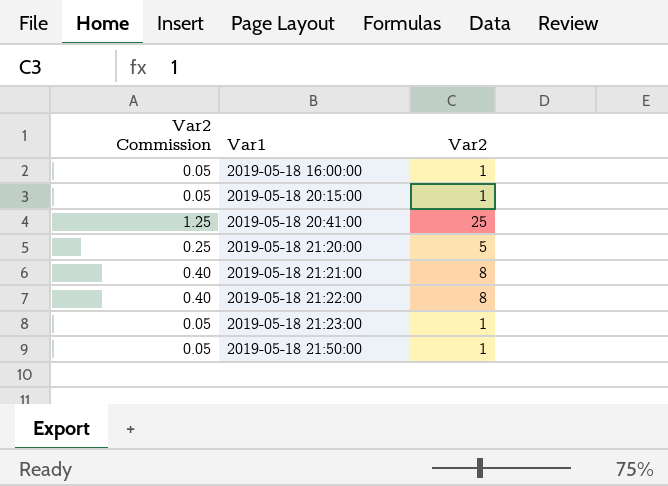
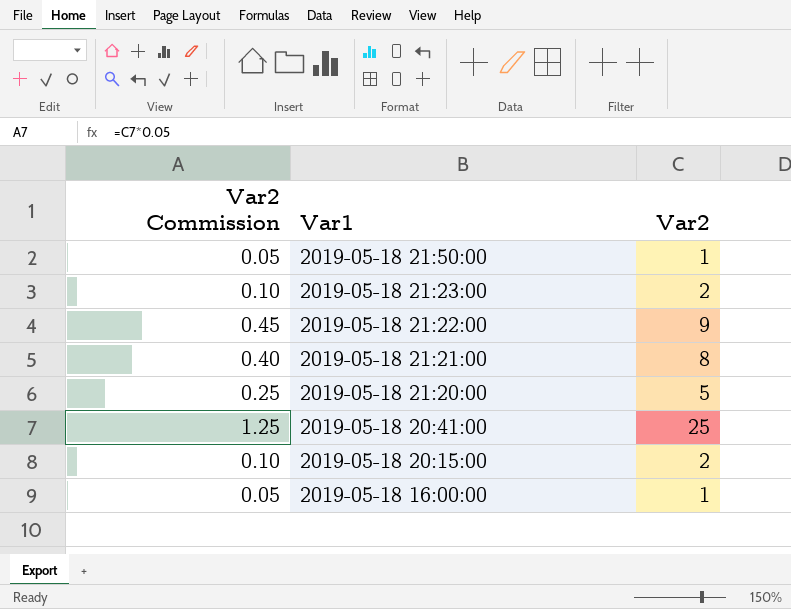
row order: Var1 ascending -> Var1 descending
2019-05-18 21:23:00 | Var2 Commission: 0.05 -> 0.10
2019-05-18 21:23:00 | Var2: 1 -> 2
2019-05-18 21:22:00 | Var2 Commission: 0.40 -> 0.45
2019-05-18 21:22:00 | Var2: 8 -> 9
2019-05-18 20:15:00 | Var2 Commission: 0.05 -> 0.10
2019-05-18 20:15:00 | Var2: 1 -> 2

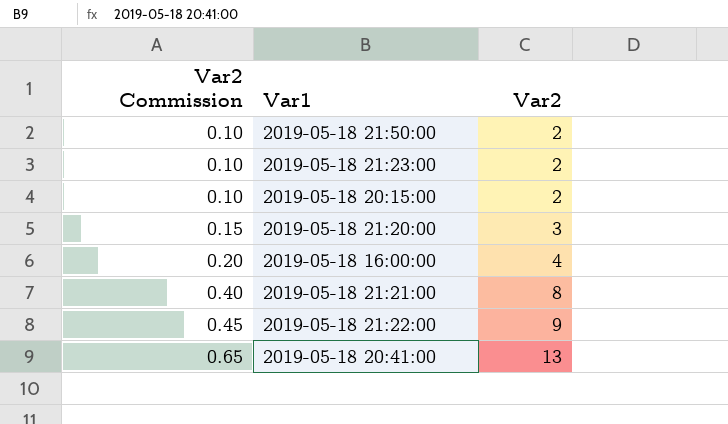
row order: Var1 descending -> Var2 Commission ascending
2019-05-18 21:50:00 | Var2 Commission: 0.05 -> 0.10
2019-05-18 21:50:00 | Var2: 1 -> 2
2019-05-18 21:20:00 | Var2 Commission: 0.25 -> 0.15
2019-05-18 21:20:00 | Var2: 5 -> 3
2019-05-18 16:00:00 | Var2 Commission: 0.05 -> 0.20
2019-05-18 16:00:00 | Var2: 1 -> 4
2019-05-18 20:41:00 | Var2 Commission: 1.25 -> 0.65
2019-05-18 20:41:00 | Var2: 25 -> 13

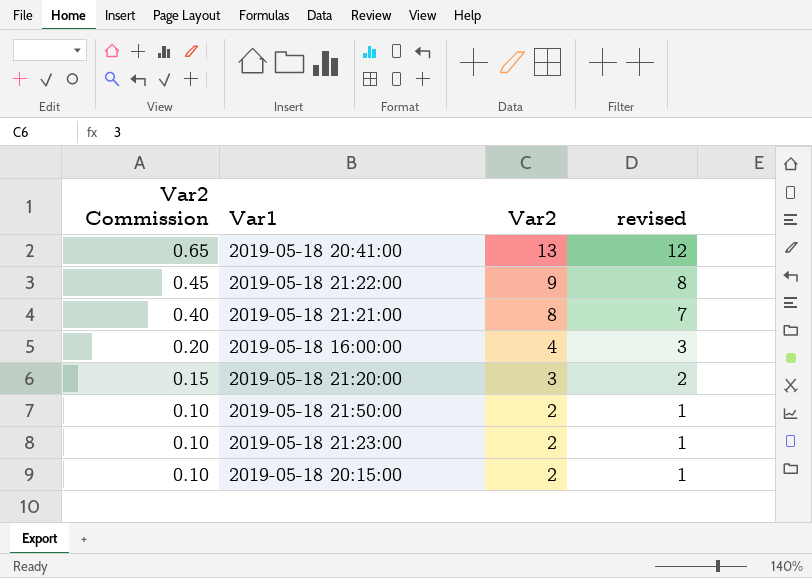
row order: Var2 Commission ascending -> Var2 Commission descending
column revised | formula: none -> [Var2] - 1

